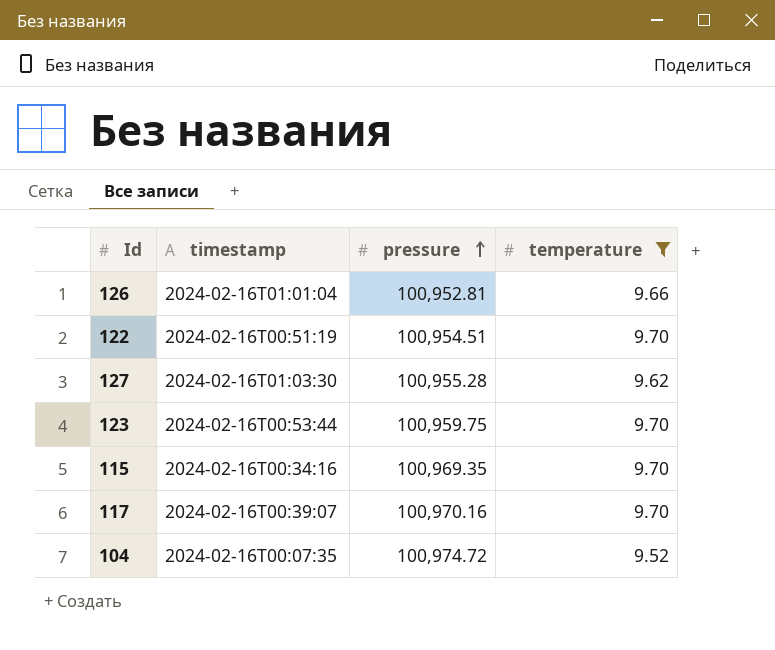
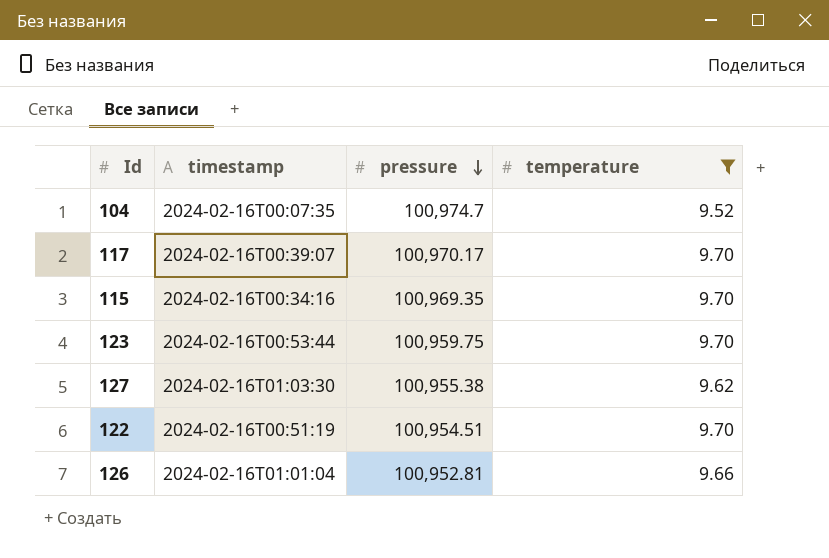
row order: pressure ascending -> pressure descending
104 | pressure: 100,974.72 -> 100,974.7
117 | pressure: 100,970.16 -> 100,970.17
127 | pressure: 100,955.28 -> 100,955.38

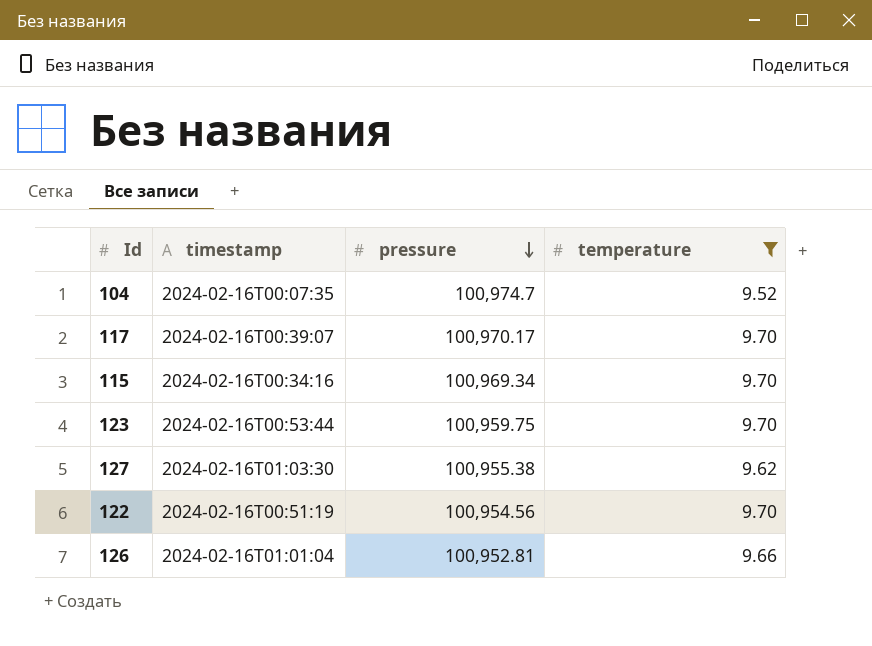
115 | pressure: 100,969.35 -> 100,969.34
122 | pressure: 100,954.51 -> 100,954.56

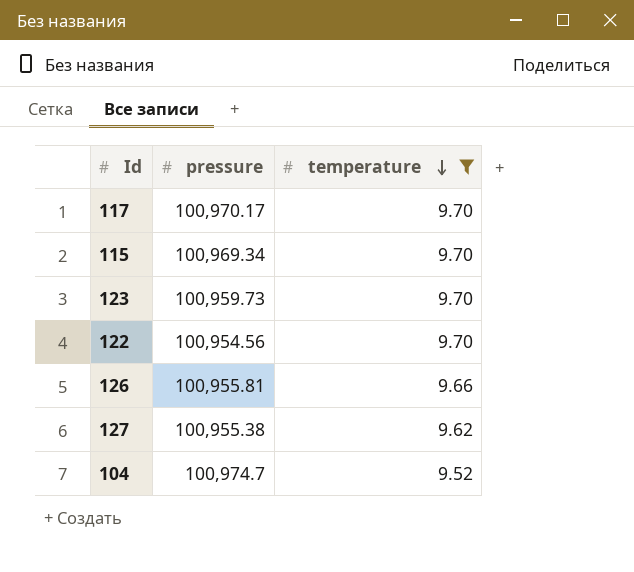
row order: pressure descending -> temperature descending
column timestamp | position: 2 -> none
123 | pressure: 100,959.75 -> 100,959.73
126 | pressure: 100,952.81 -> 100,955.81

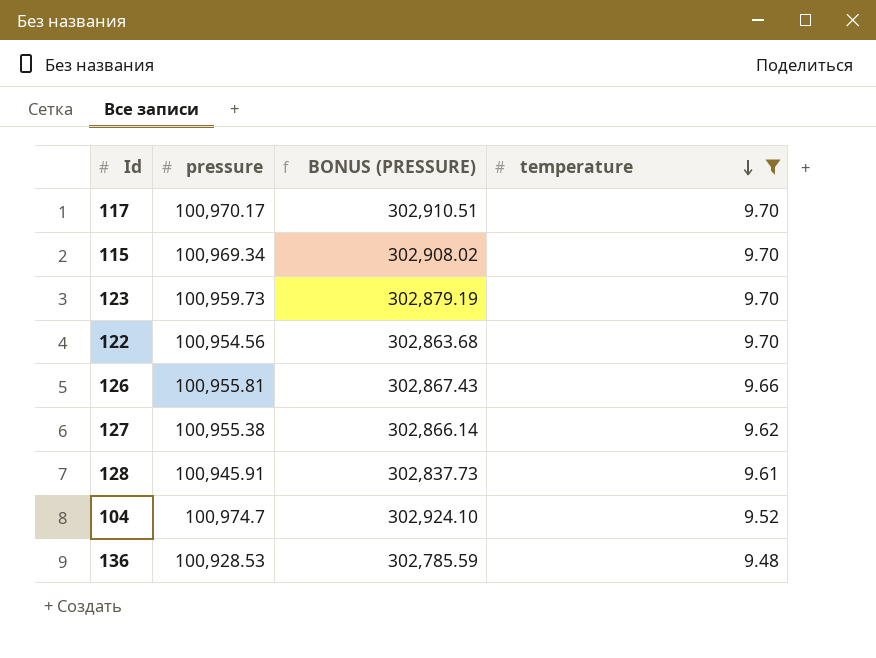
column BONUS (PRESSURE) | formula: none -> [pressure] * 3
row 128: none -> 100,945.91 | 302,837.73 | 9.61
row 136: none -> 100,928.53 | 302,785.59 | 9.48

